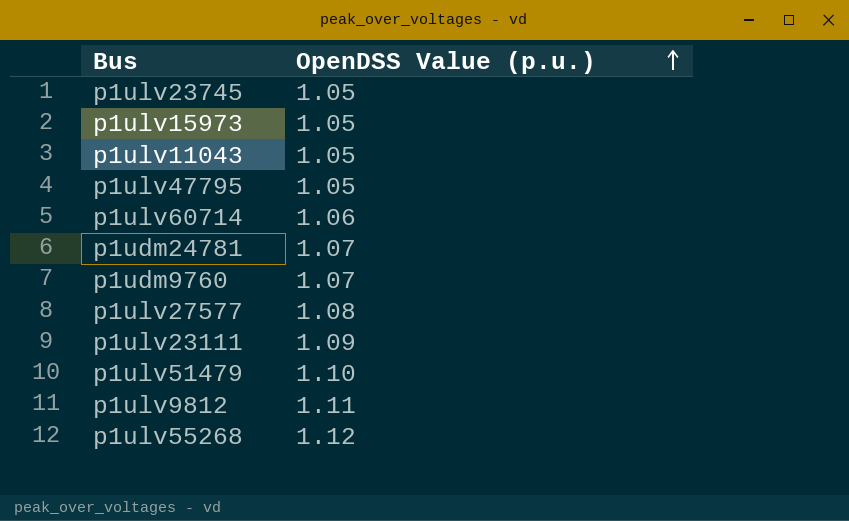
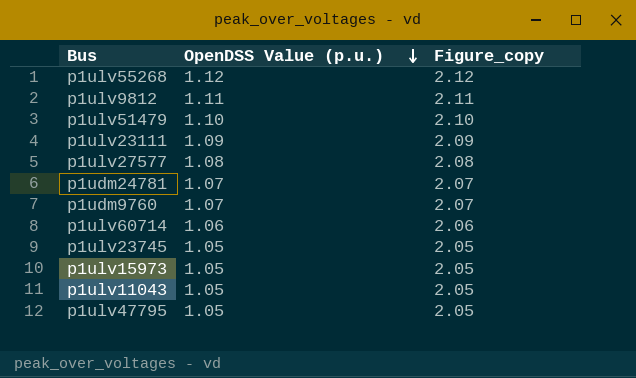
row order: OpenDSS Value (p.u.) ascending -> OpenDSS Value (p.u.) descending
column Figure_copy | formula: none -> [OpenDSS Value (p.u.)] + 1

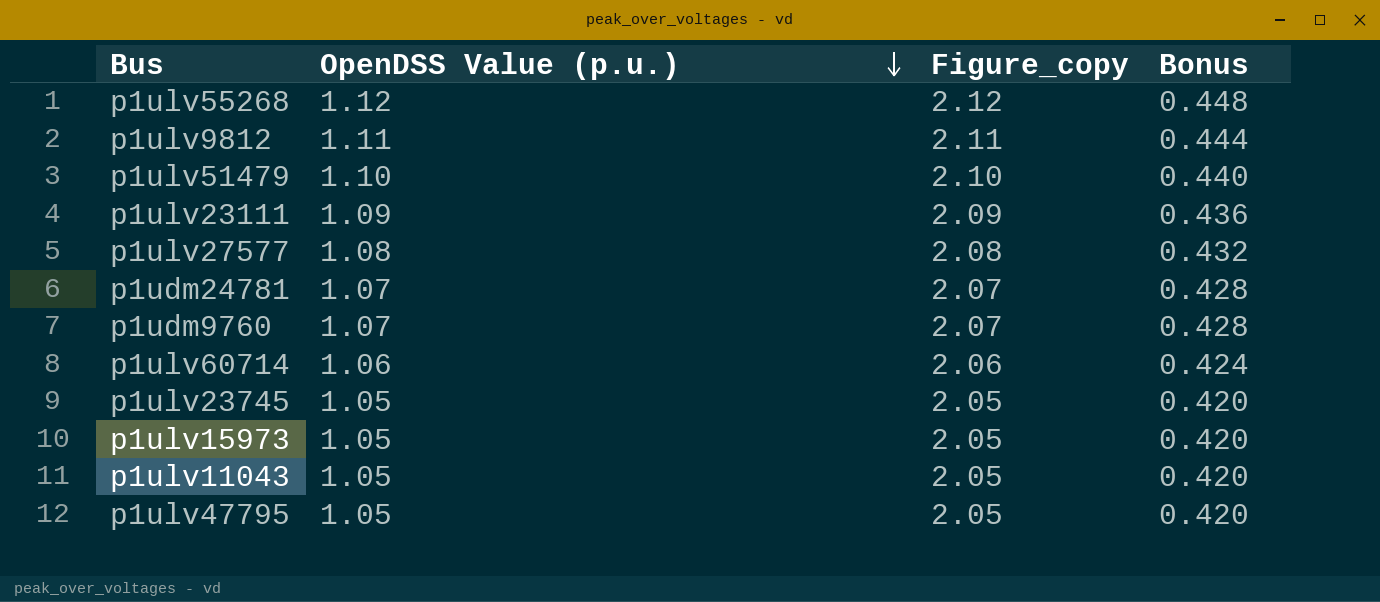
column Bonus | formula: none -> [OpenDSS Value (p.u.)] * 0.4

